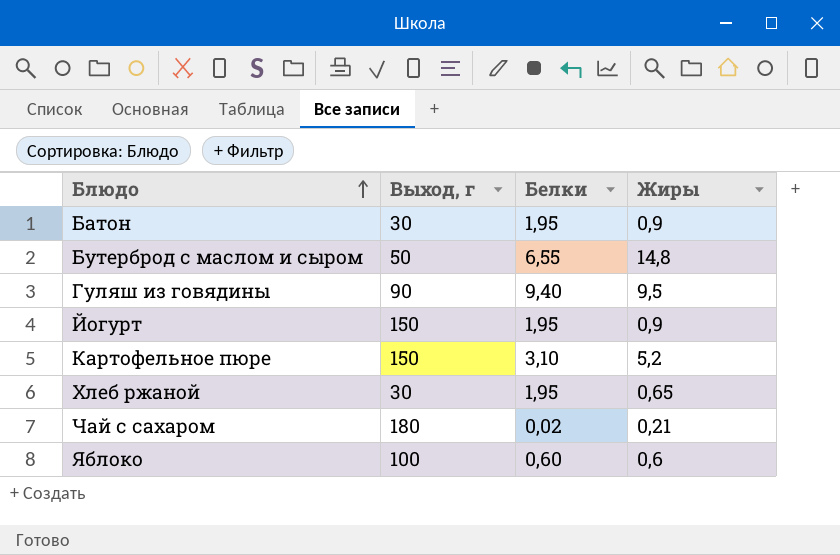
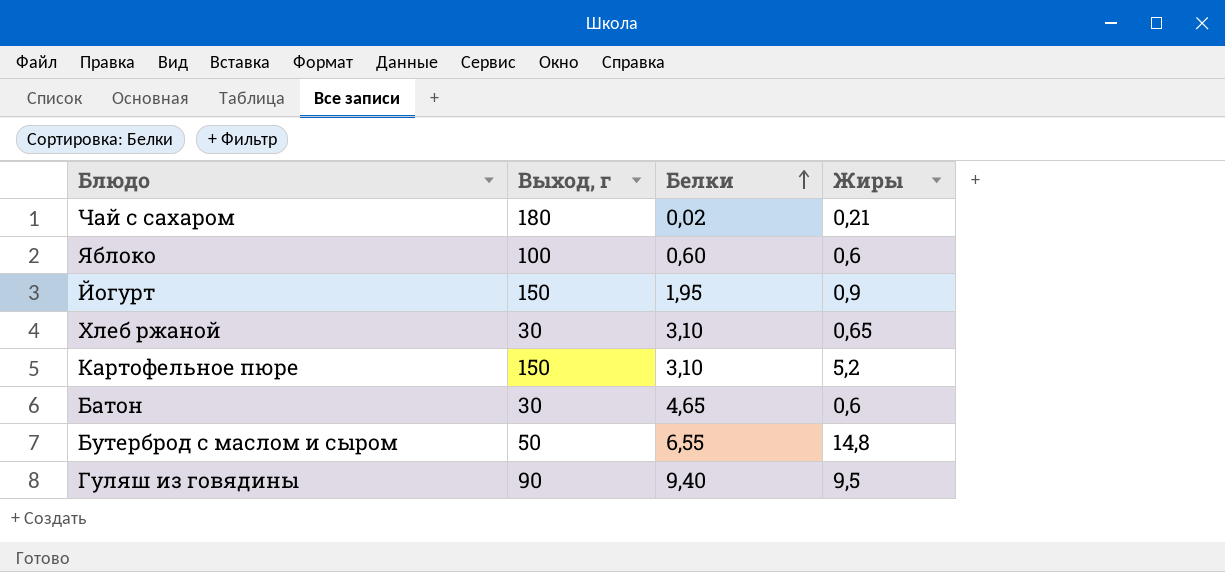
row order: Блюдо ascending -> Белки ascending
Хлеб ржаной | Белки: 1,95 -> 3,10
Батон | Белки: 1,95 -> 4,65
Батон | Жиры: 0,9 -> 0,6

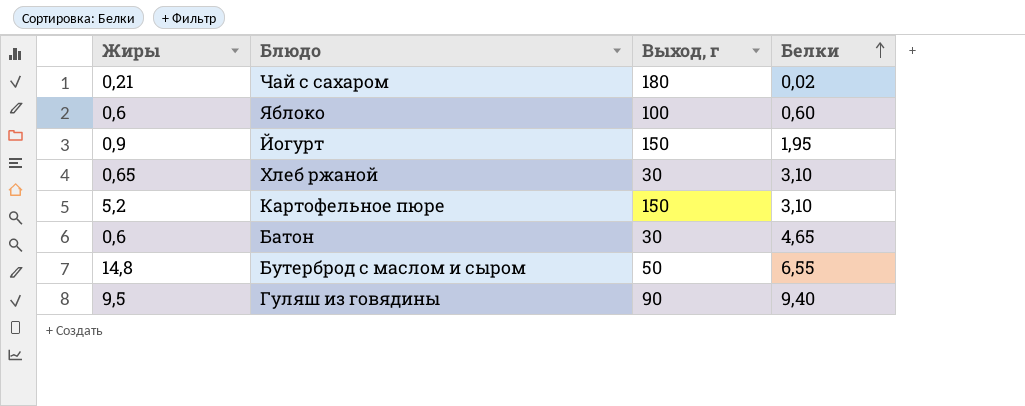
column Жиры | position: 4 -> 1

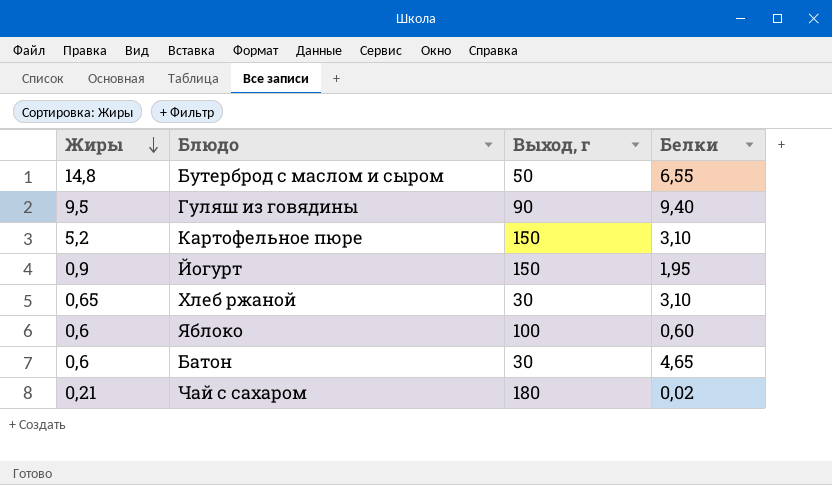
row order: Белки ascending -> Жиры descending

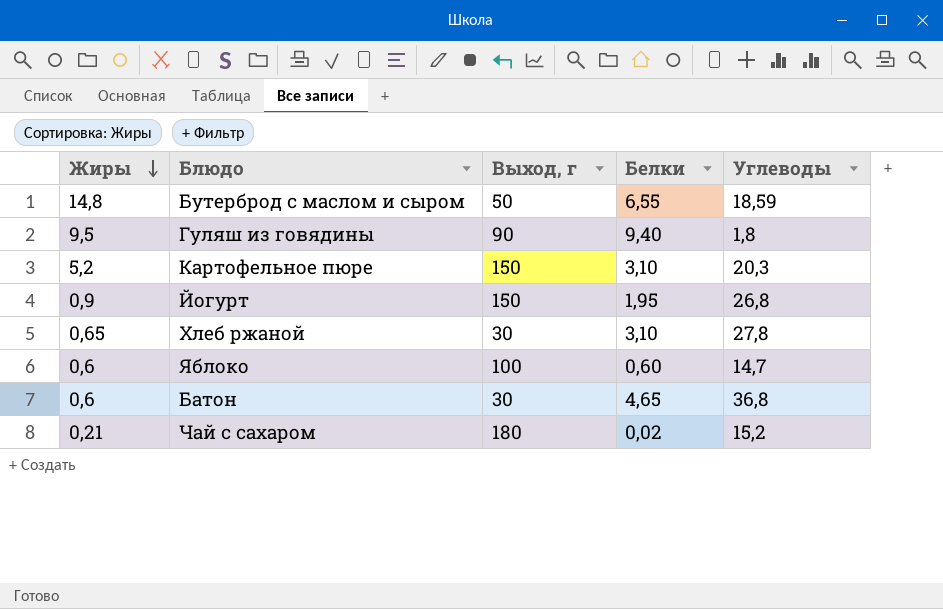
column Углеводы | position: none -> 5

